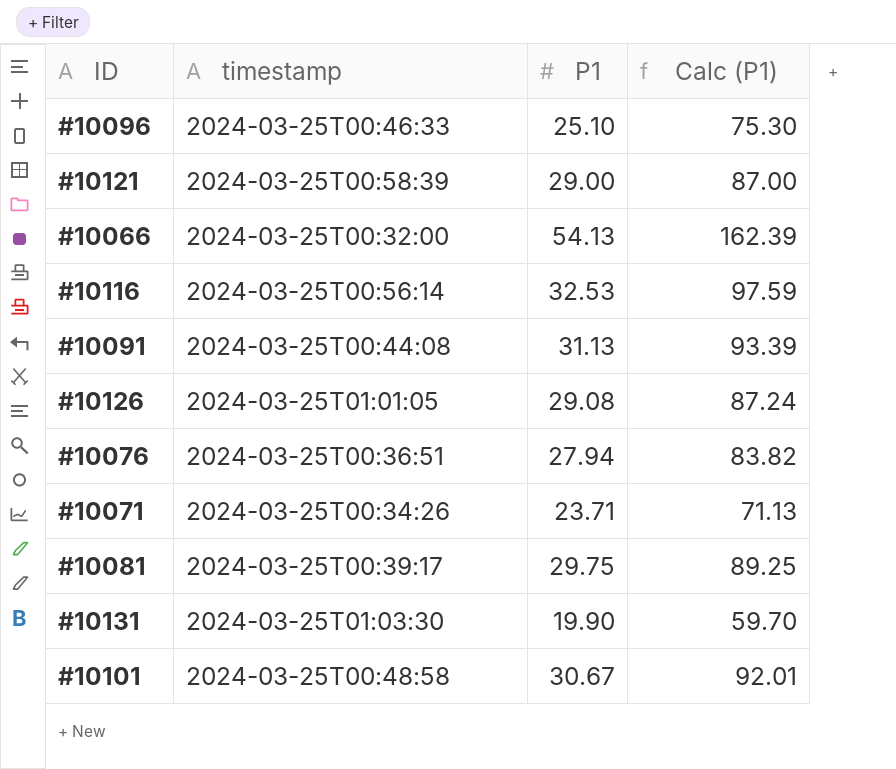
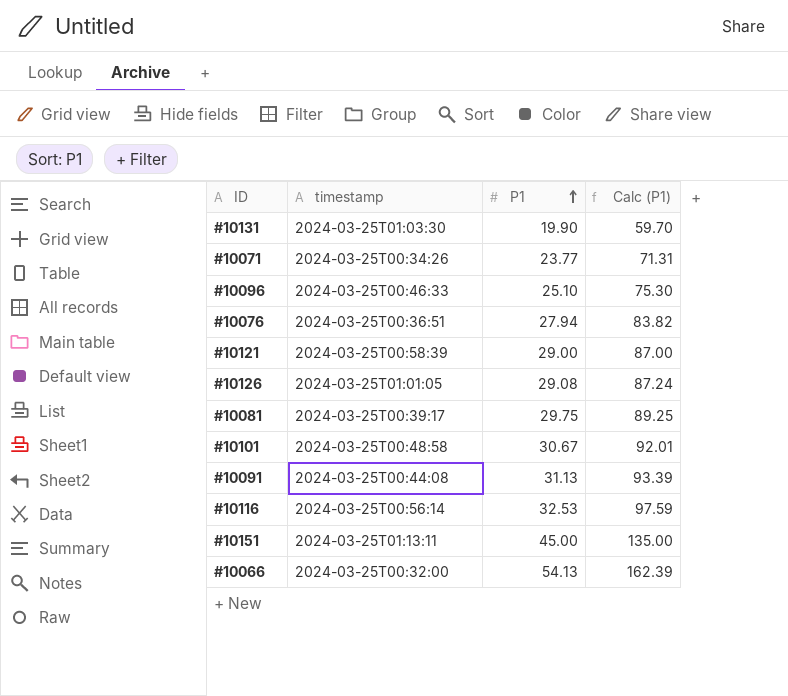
row order: none -> P1 ascending
#10071 | P1: 23.71 -> 23.77
#10071 | Calc (P1): 71.13 -> 71.31
row #10151: none -> 2024-03-25T01:13:11 | 45.00 | 135.00

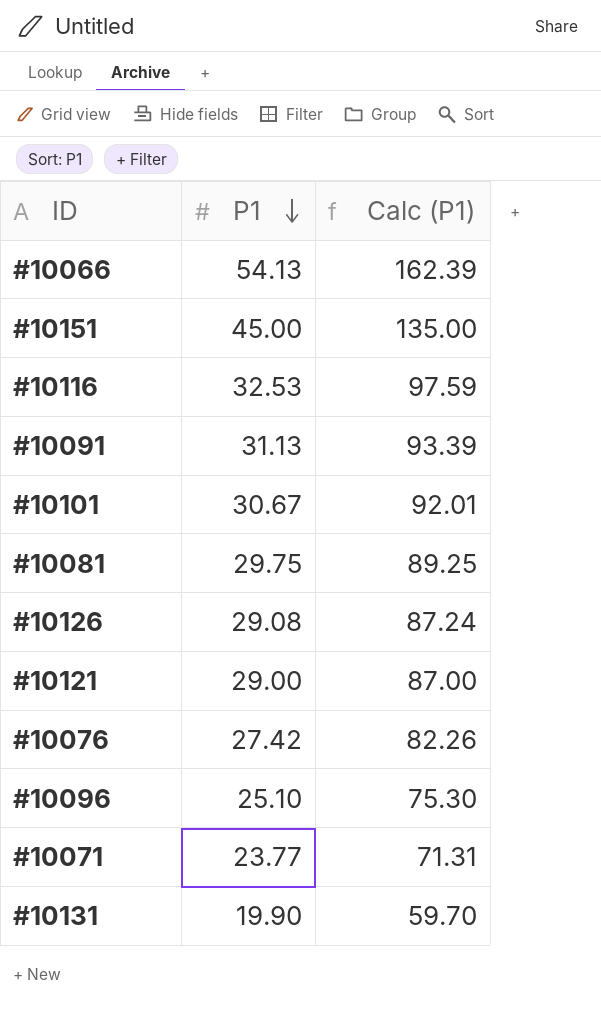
row order: P1 ascending -> P1 descending
column timestamp | position: 2 -> none
#10076 | P1: 27.94 -> 27.42
#10076 | Calc (P1): 83.82 -> 82.26

